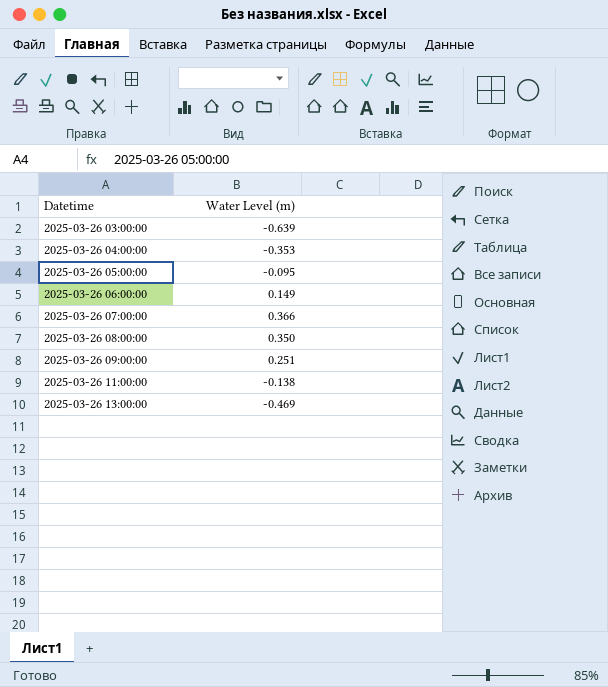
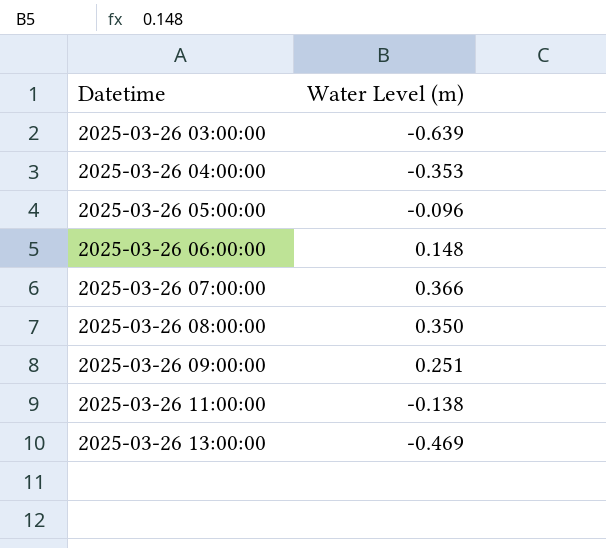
2025-03-26 05:00:00 | Water Level (m): -0.095 -> -0.096
2025-03-26 06:00:00 | Water Level (m): 0.149 -> 0.148

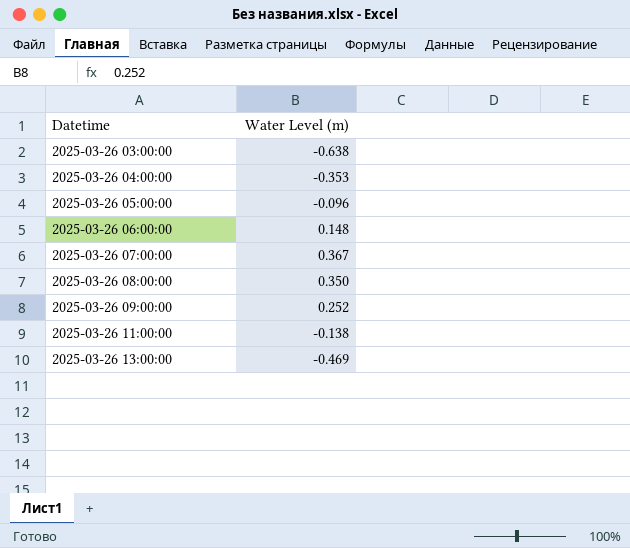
2025-03-26 03:00:00 | Water Level (m): -0.639 -> -0.638
2025-03-26 07:00:00 | Water Level (m): 0.366 -> 0.367
2025-03-26 09:00:00 | Water Level (m): 0.251 -> 0.252

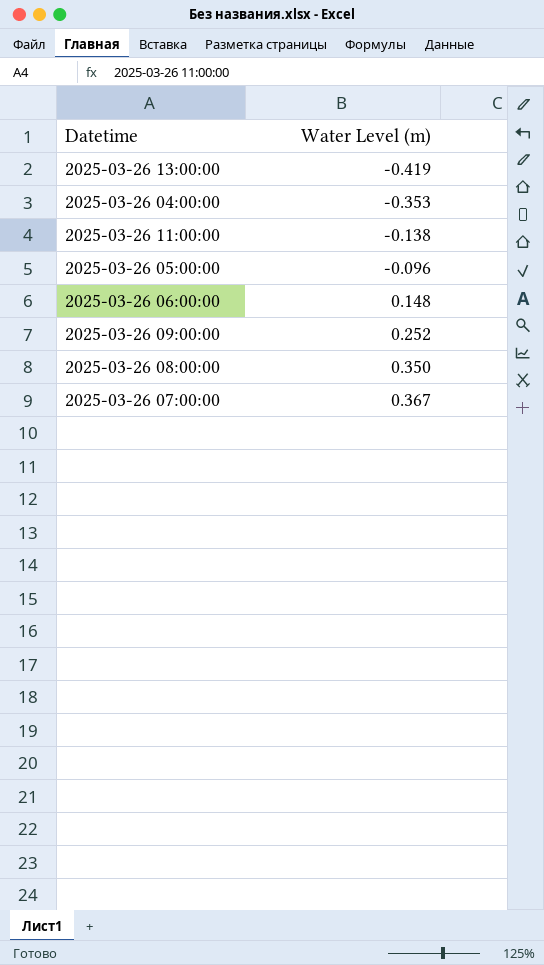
row order: Datetime ascending -> Water Level (m) ascending
row 2025-03-26 03:00:00: -0.638 -> none
2025-03-26 13:00:00 | Water Level (m): -0.469 -> -0.419

